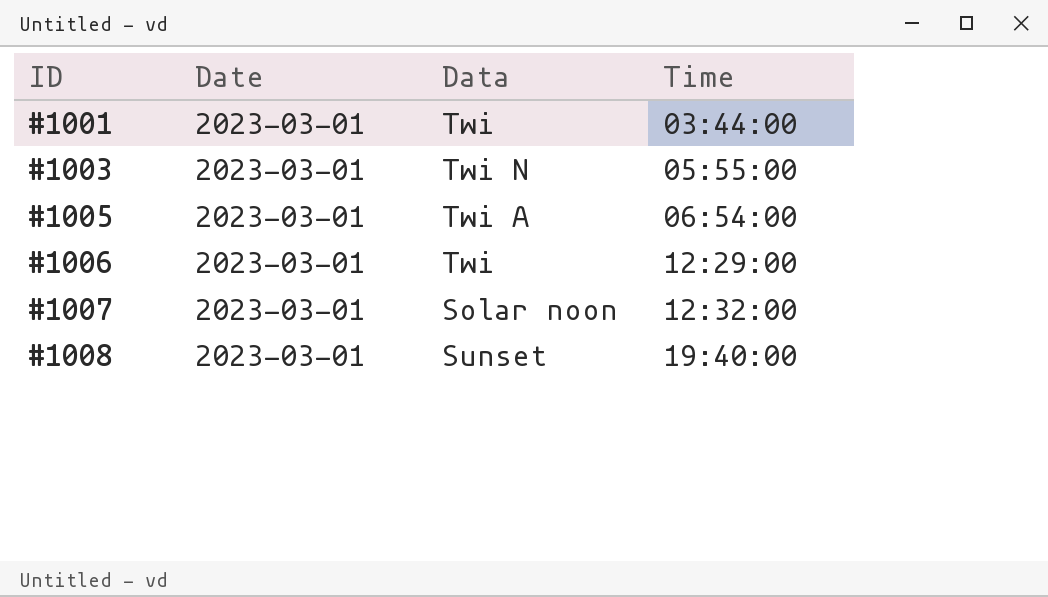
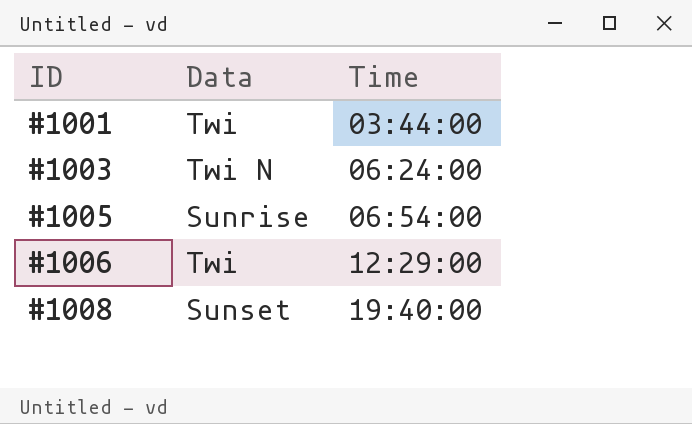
column Date | position: 2 -> none
row #1007: 2023-03-01 | Solar noon | 12:32:00 -> none
#1003 | Time: 05:55:00 -> 06:24:00
#1005 | Data: Twi A -> Sunrise

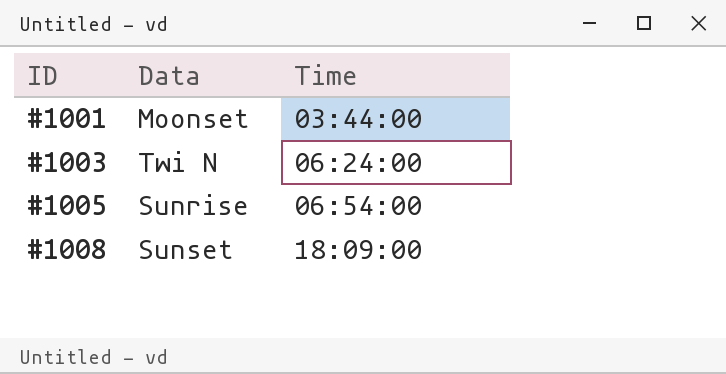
row #1006: Twi | 12:29:00 -> none
#1001 | Data: Twi -> Moonset
#1008 | Time: 19:40:00 -> 18:09:00

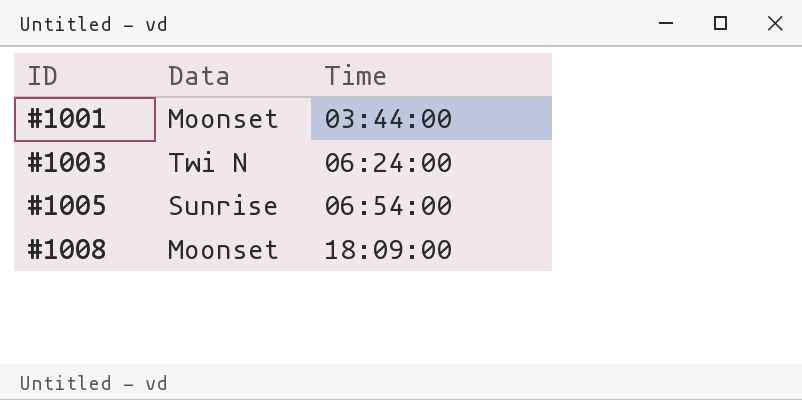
#1008 | Data: Sunset -> Moonset

